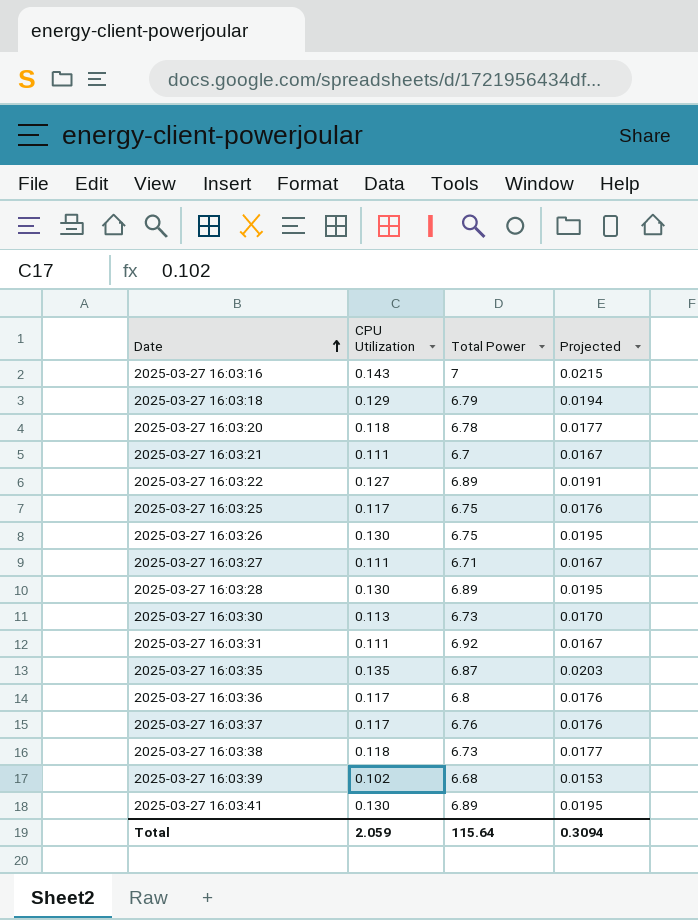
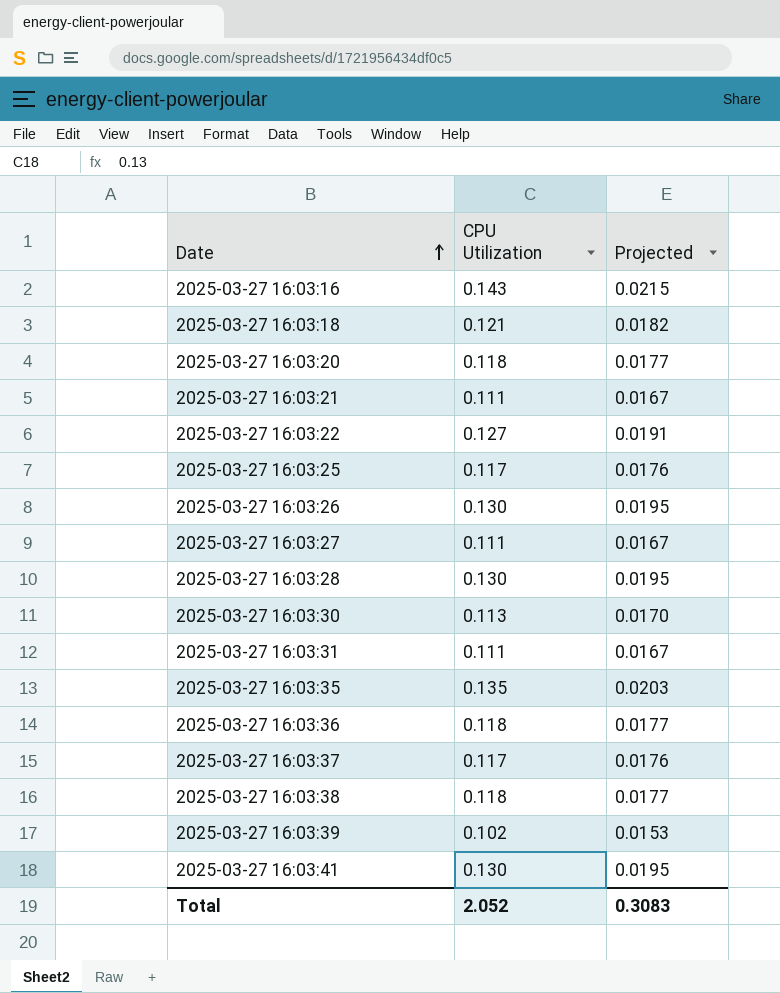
column Total Power | position: 3 -> none
2025-03-27 16:03:18 | CPU Utilization: 0.129 -> 0.121
2025-03-27 16:03:18 | Projected: 0.0194 -> 0.0182
2025-03-27 16:03:36 | CPU Utilization: 0.117 -> 0.118
2025-03-27 16:03:36 | Projected: 0.0176 -> 0.0177
Total | CPU Utilization: 2.059 -> 2.052
Total | Projected: 0.3094 -> 0.3083

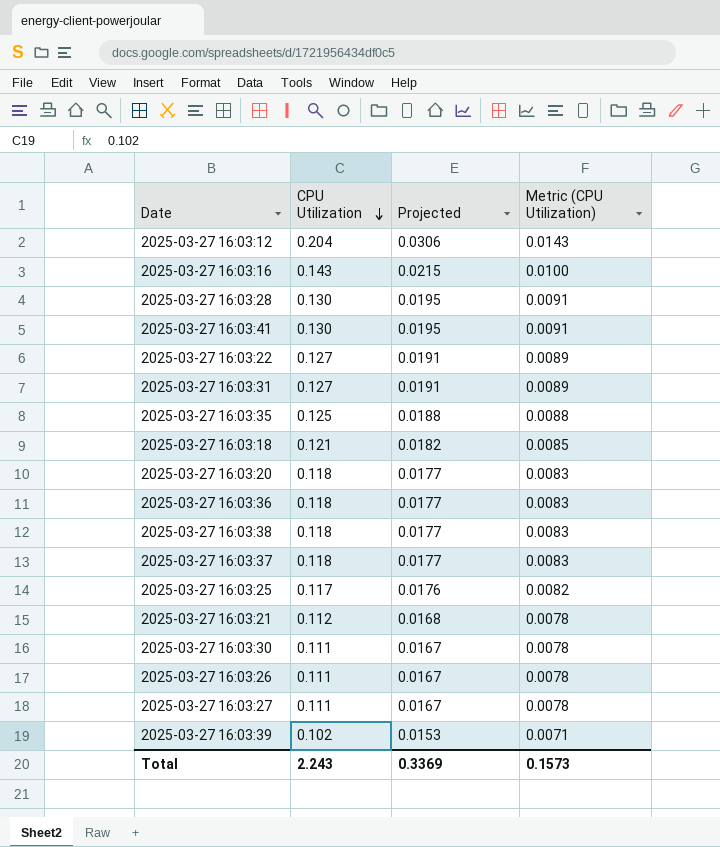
row order: Date ascending -> CPU Utilization descending
column Metric (CPU Utilization) | formula: none -> [CPU Utilization] * 0.07
row 2025-03-27 16:03:12: none -> 0.204 | 0.0306 | 0.0143
2025-03-27 16:03:31 | CPU Utilization: 0.111 -> 0.127
2025-03-27 16:03:31 | Projected: 0.0167 -> 0.0191
2025-03-27 16:03:35 | CPU Utilization: 0.135 -> 0.125
2025-03-27 16:03:35 | Projected: 0.0203 -> 0.0188
2025-03-27 16:03:37 | CPU Utilization: 0.117 -> 0.118
2025-03-27 16:03:37 | Projected: 0.0176 -> 0.0177
2025-03-27 16:03:21 | CPU Utilization: 0.111 -> 0.112
2025-03-27 16:03:21 | Projected: 0.0167 -> 0.0168
2025-03-27 16:03:30 | CPU Utilization: 0.113 -> 0.111
2025-03-27 16:03:30 | Projected: 0.0170 -> 0.0167
2025-03-27 16:03:26 | CPU Utilization: 0.130 -> 0.111
2025-03-27 16:03:26 | Projected: 0.0195 -> 0.0167
Total | CPU Utilization: 2.052 -> 2.243
Total | Projected: 0.3083 -> 0.3369

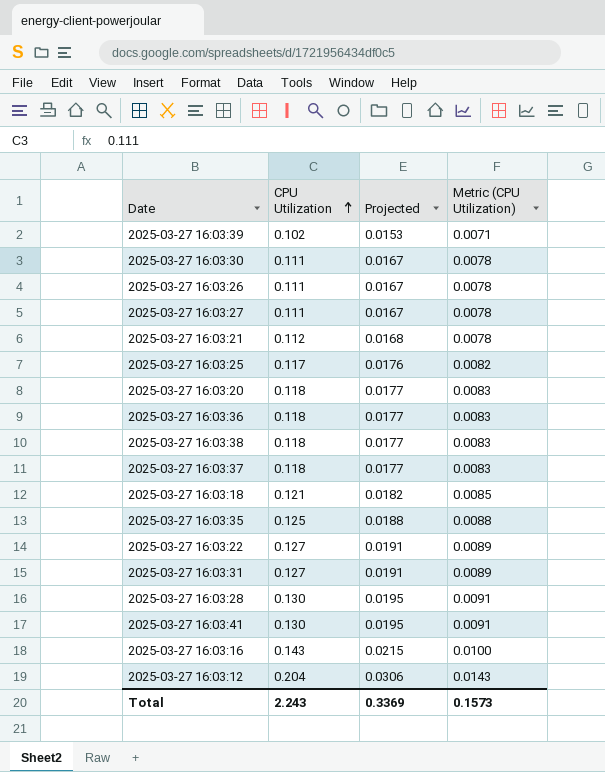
row order: CPU Utilization descending -> CPU Utilization ascending

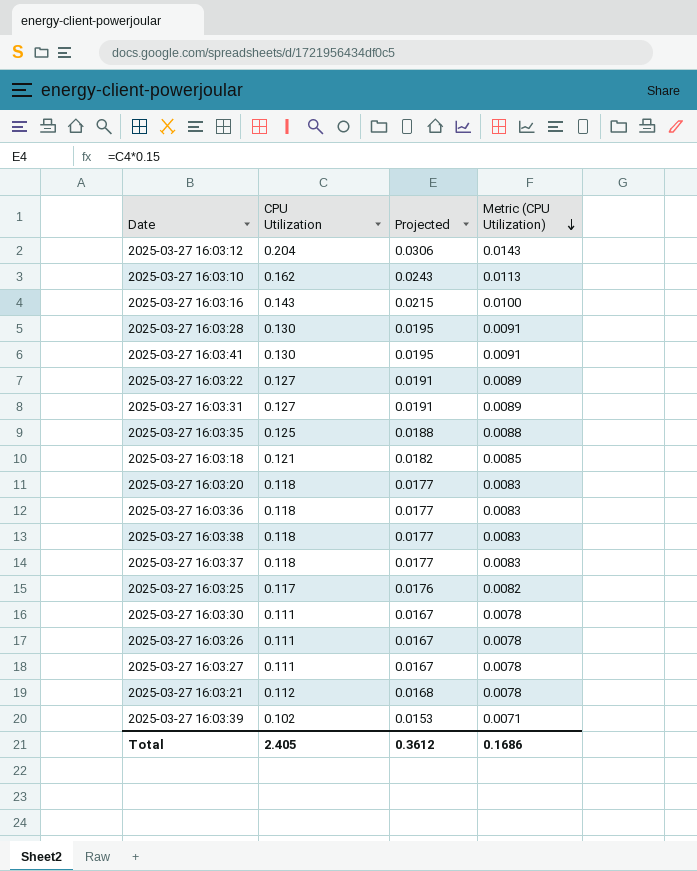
row order: CPU Utilization ascending -> Metric (CPU Utilization) descending
row 2025-03-27 16:03:10: none -> 0.162 | 0.0243 | 0.0113
Total | CPU Utilization: 2.243 -> 2.405
Total | Projected: 0.3369 -> 0.3612
Total | Metric (CPU Utilization): 0.1573 -> 0.1686

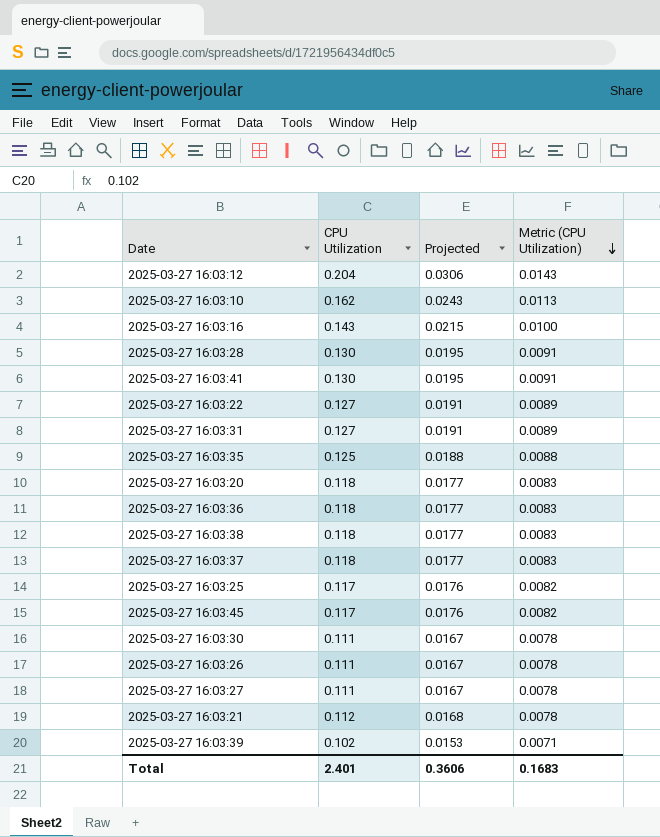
row 2025-03-27 16:03:18: 0.121 | 0.0182 | 0.0085 -> none
row 2025-03-27 16:03:45: none -> 0.117 | 0.0176 | 0.0082
Total | CPU Utilization: 2.405 -> 2.401
Total | Projected: 0.3612 -> 0.3606
Total | Metric (CPU Utilization): 0.1686 -> 0.1683

